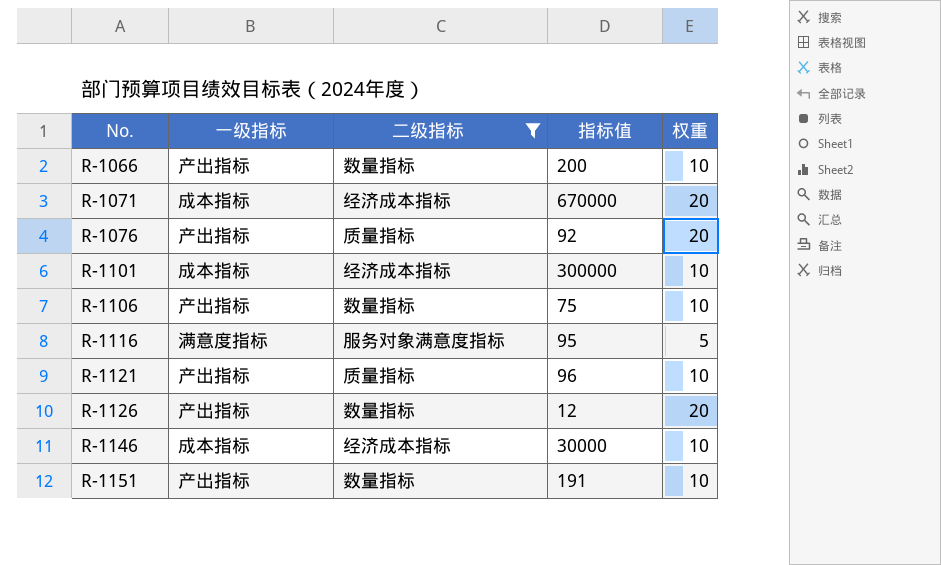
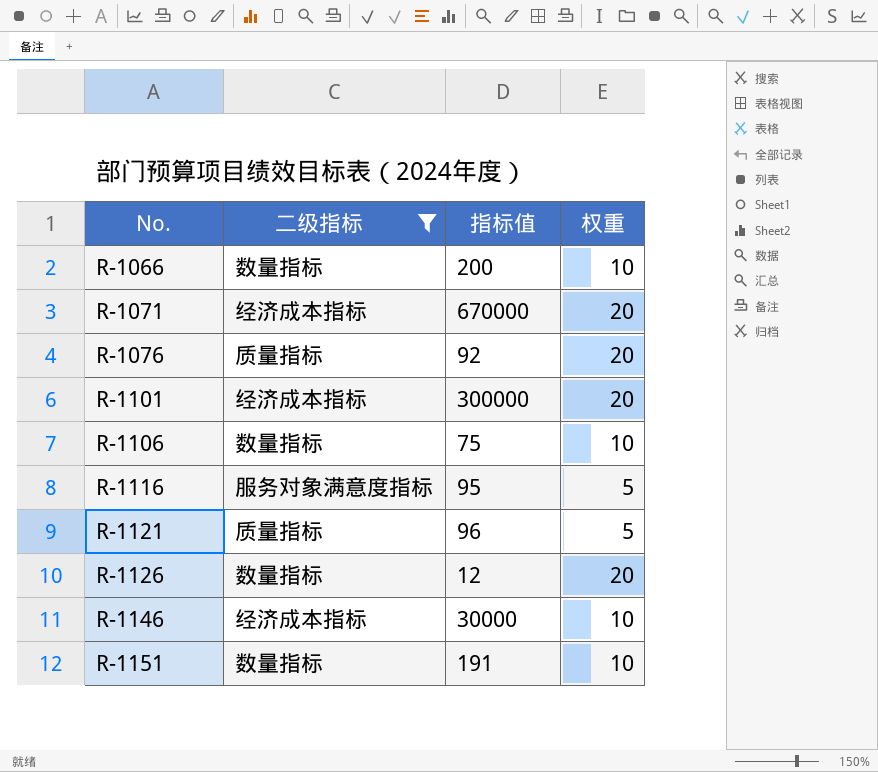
column 一级指标 | position: 2 -> none
R-1101 | 权重: 10 -> 20
R-1121 | 权重: 10 -> 5

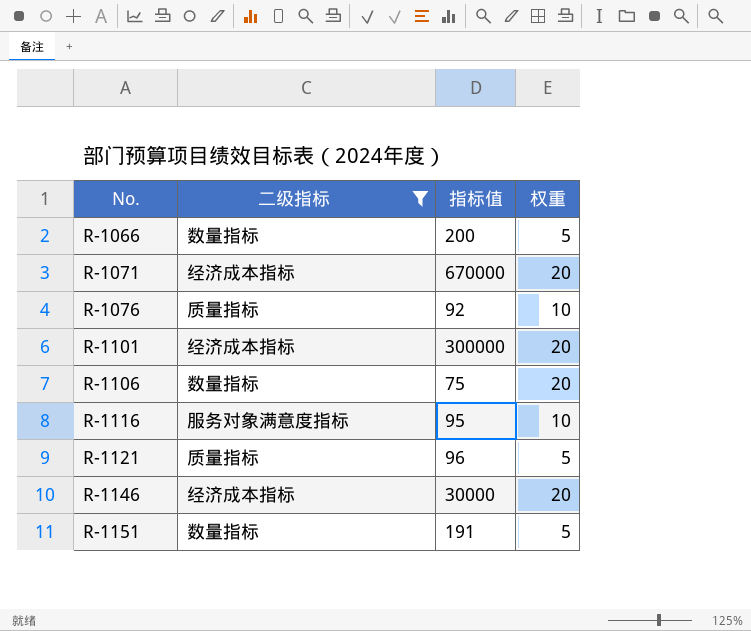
row R-1126: 数量指标 | 12 | 20 -> none
R-1066 | 权重: 10 -> 5
R-1076 | 权重: 20 -> 10
R-1106 | 权重: 10 -> 20
R-1116 | 权重: 5 -> 10
R-1146 | 权重: 10 -> 20
R-1151 | 权重: 10 -> 5

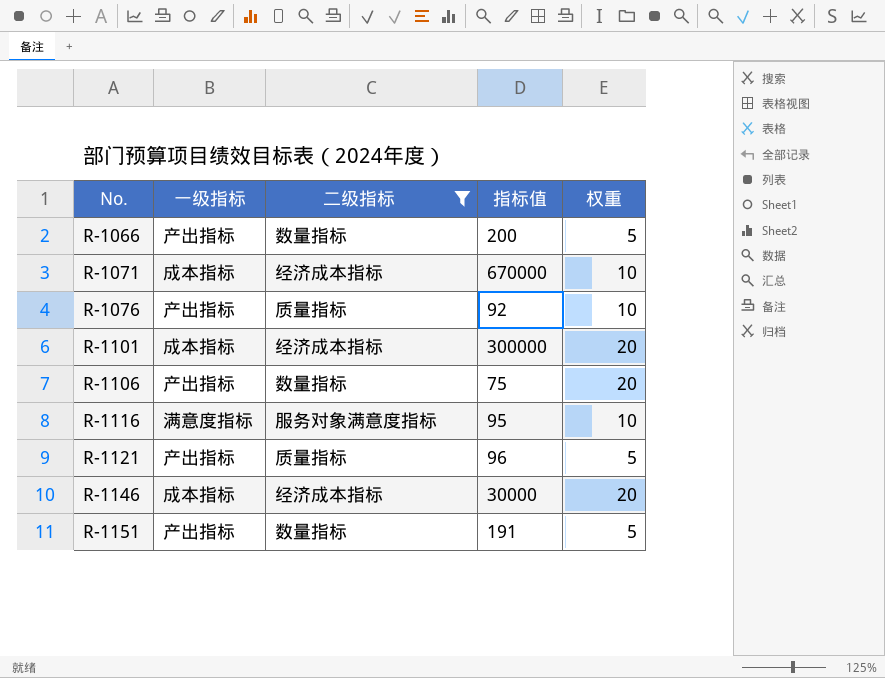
column 一级指标 | position: none -> 2
R-1071 | 权重: 20 -> 10

